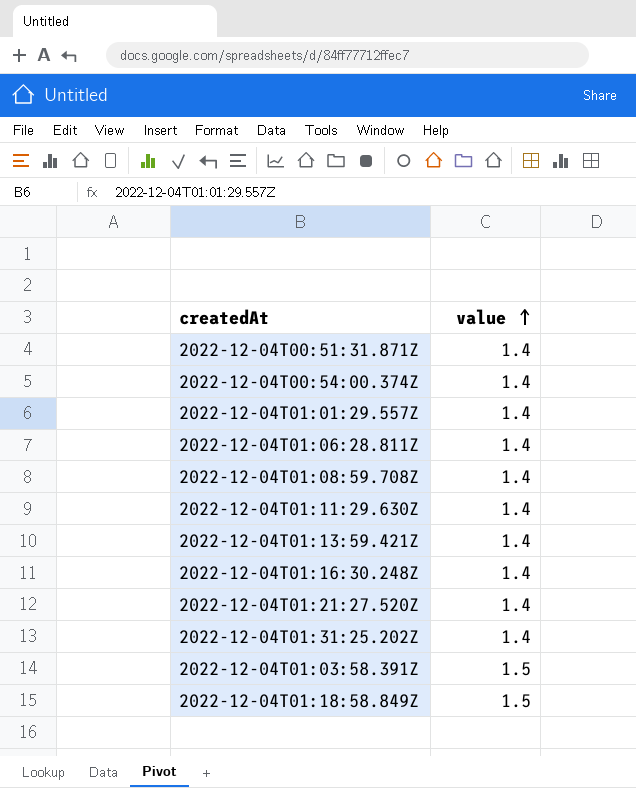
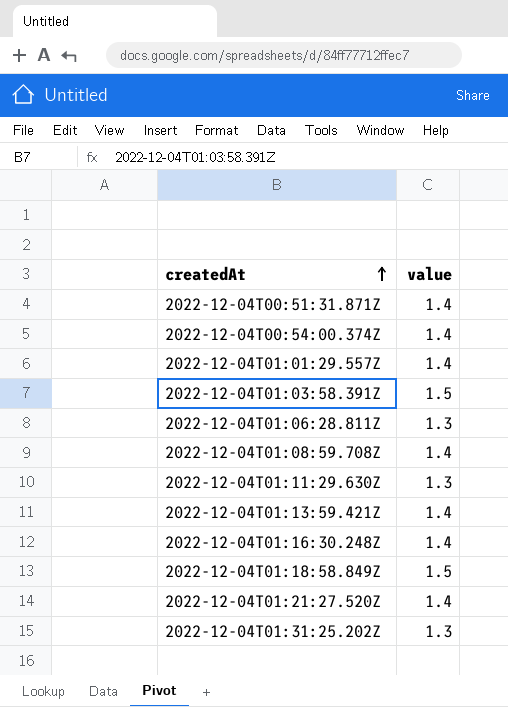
row order: value ascending -> createdAt ascending
2022-12-04T01:06:28.811Z | value: 1.4 -> 1.3
2022-12-04T01:11:29.630Z | value: 1.4 -> 1.3
2022-12-04T01:31:25.202Z | value: 1.4 -> 1.3

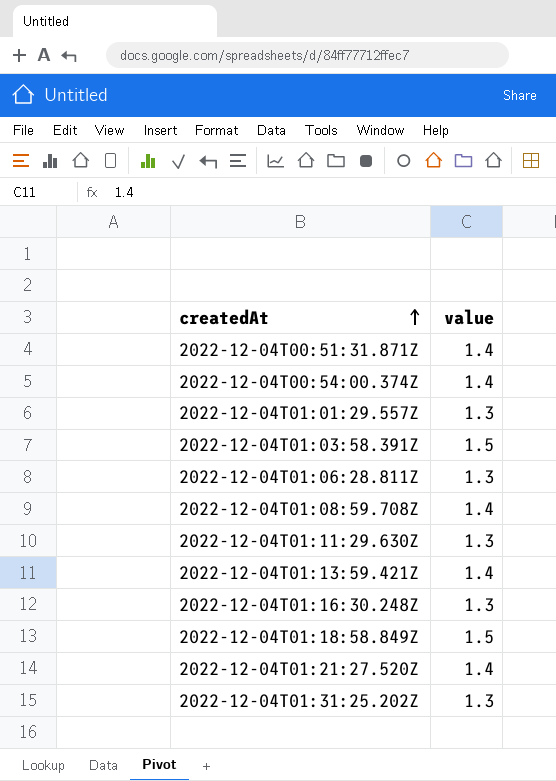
2022-12-04T01:01:29.557Z | value: 1.4 -> 1.3
2022-12-04T01:16:30.248Z | value: 1.4 -> 1.3

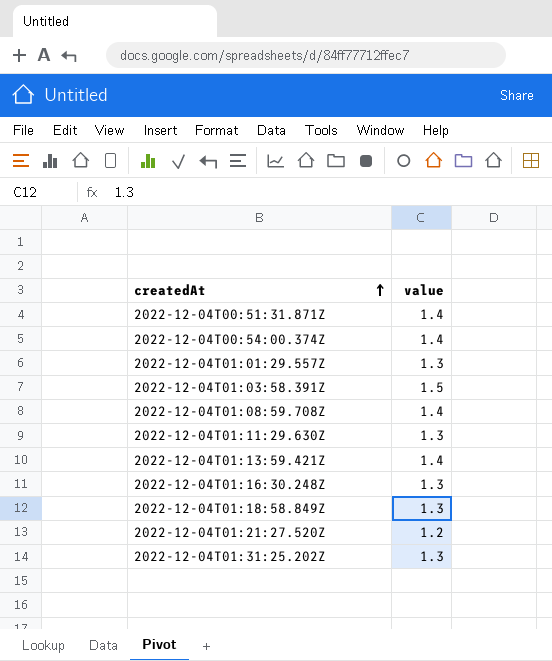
row 2022-12-04T01:06:28.811Z: 1.3 -> none
2022-12-04T01:18:58.849Z | value: 1.5 -> 1.3
2022-12-04T01:21:27.520Z | value: 1.4 -> 1.2

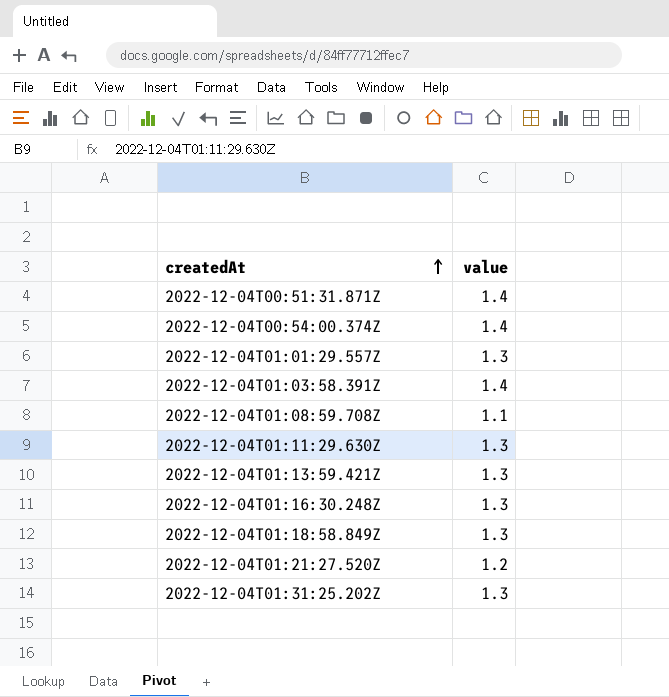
2022-12-04T01:03:58.391Z | value: 1.5 -> 1.4
2022-12-04T01:08:59.708Z | value: 1.4 -> 1.1
2022-12-04T01:13:59.421Z | value: 1.4 -> 1.3

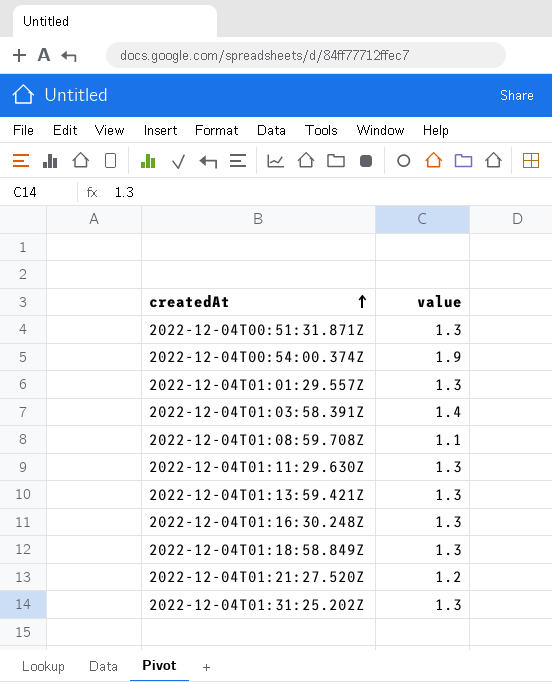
2022-12-04T00:51:31.871Z | value: 1.4 -> 1.3
2022-12-04T00:54:00.374Z | value: 1.4 -> 1.9

